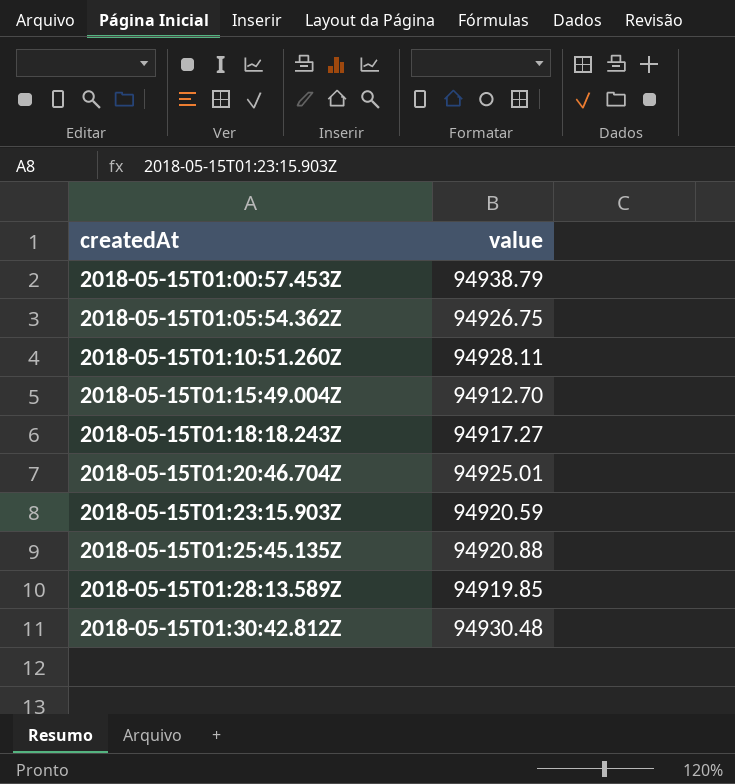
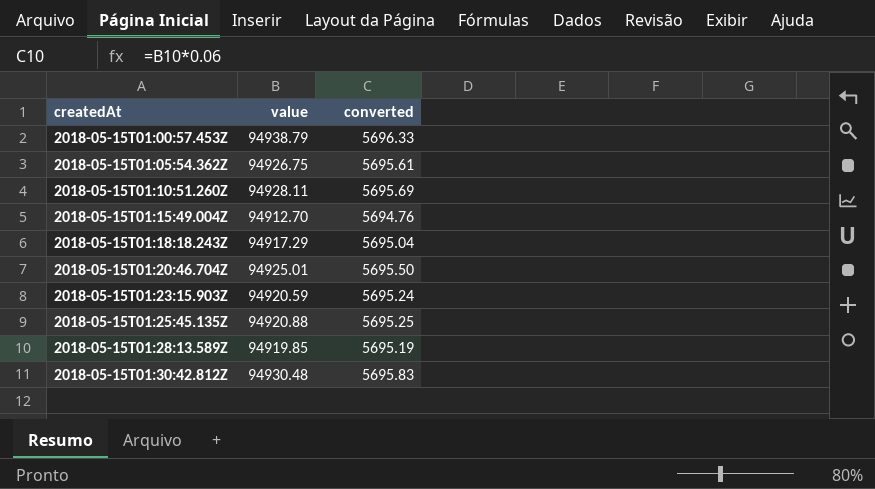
column converted | formula: none -> [value] * 0.06
2018-05-15T01:18:18.243Z | value: 94917.27 -> 94917.29

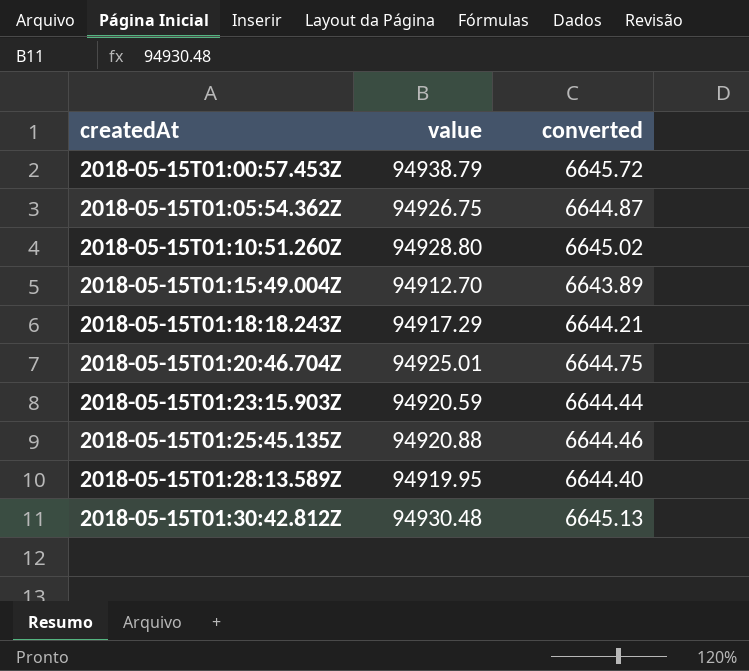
column converted | formula: [value] * 0.06 -> [value] * 0.07
2018-05-15T01:10:51.260Z | value: 94928.11 -> 94928.80
2018-05-15T01:28:13.589Z | value: 94919.85 -> 94919.95

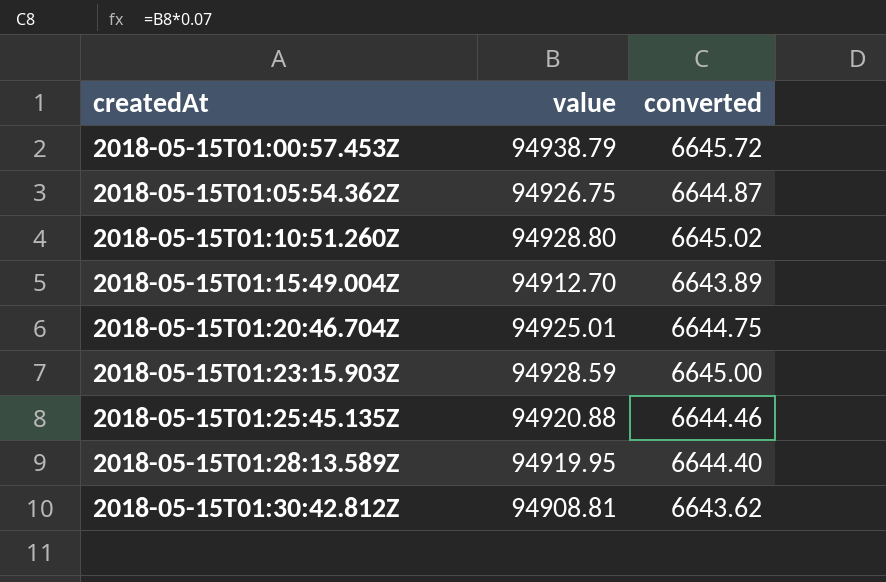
row 2018-05-15T01:18:18.243Z: 94917.29 | 6644.21 -> none
2018-05-15T01:23:15.903Z | value: 94920.59 -> 94928.59
2018-05-15T01:23:15.903Z | converted: 6644.44 -> 6645.00
2018-05-15T01:30:42.812Z | value: 94930.48 -> 94908.81
2018-05-15T01:30:42.812Z | converted: 6645.13 -> 6643.62

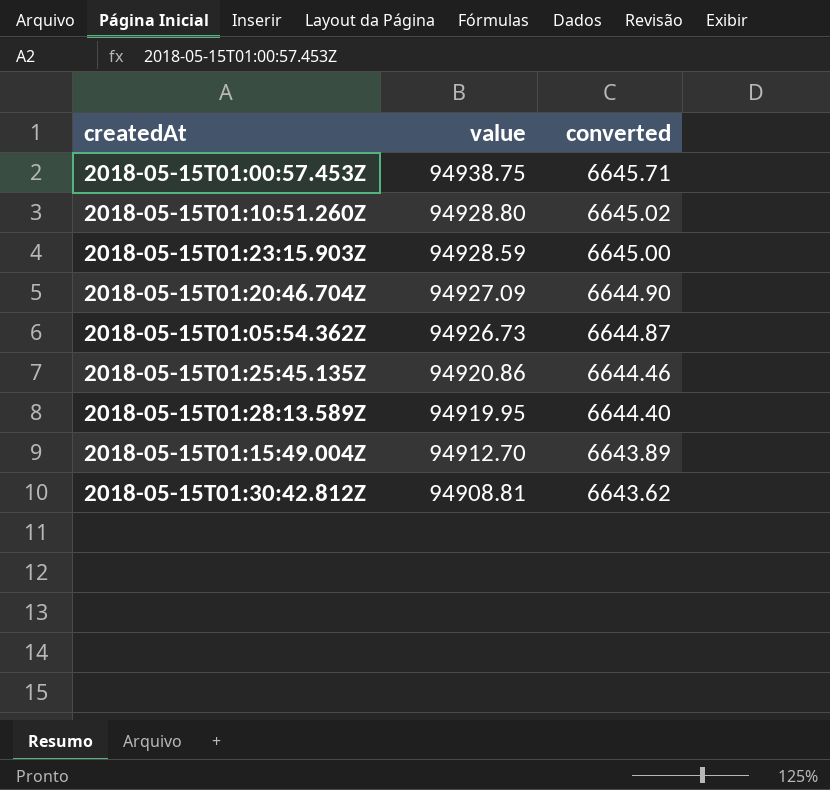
row order: createdAt ascending -> value descending
2018-05-15T01:00:57.453Z | value: 94938.79 -> 94938.75
2018-05-15T01:00:57.453Z | converted: 6645.72 -> 6645.71
2018-05-15T01:20:46.704Z | value: 94925.01 -> 94927.09
2018-05-15T01:20:46.704Z | converted: 6644.75 -> 6644.90
2018-05-15T01:05:54.362Z | value: 94926.75 -> 94926.73
2018-05-15T01:25:45.135Z | value: 94920.88 -> 94920.86

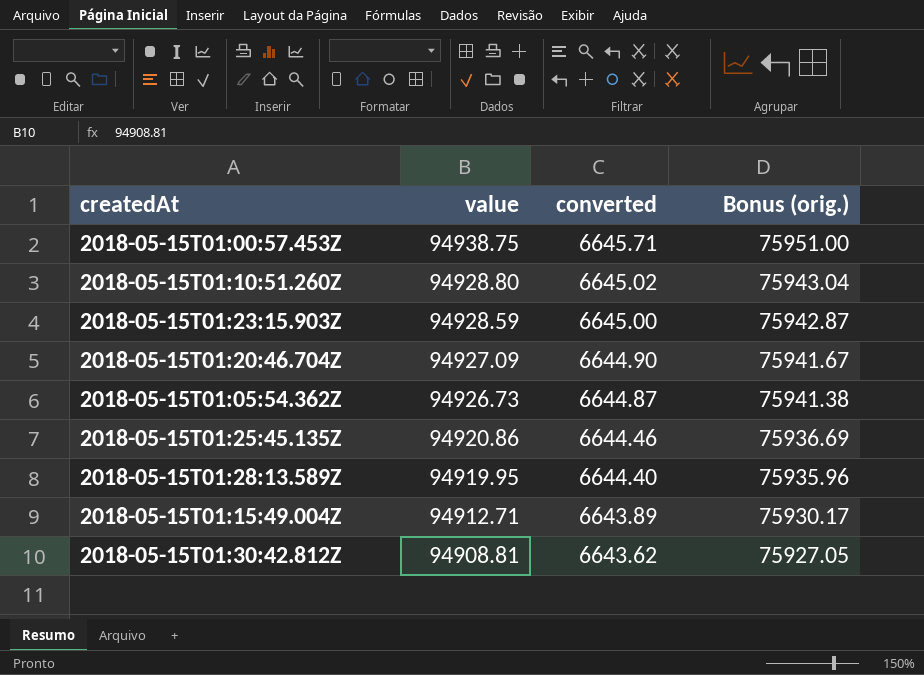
column Bonus (orig.) | formula: none -> [value] * 0.8
2018-05-15T01:15:49.004Z | value: 94912.70 -> 94912.71

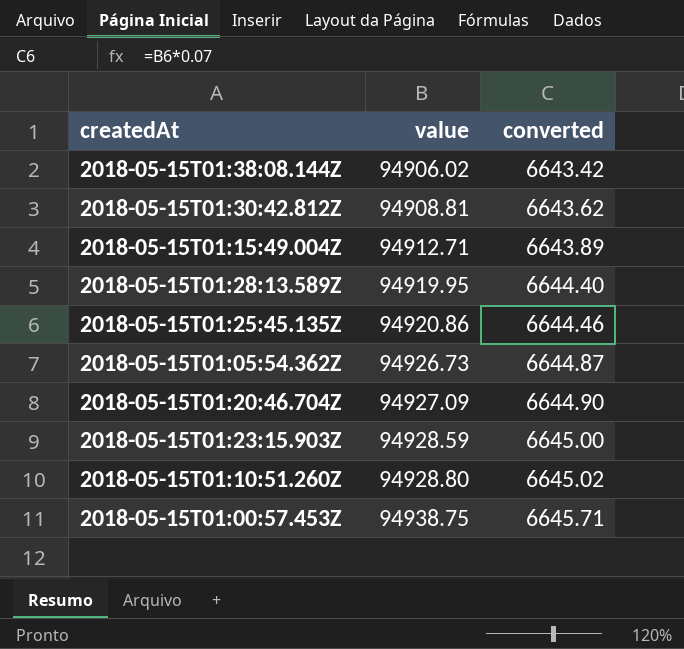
row order: value descending -> value ascending
column Bonus (orig.) | formula: [value] * 0.8 -> none
row 2018-05-15T01:38:08.144Z: none -> 94906.02 | 6643.42

